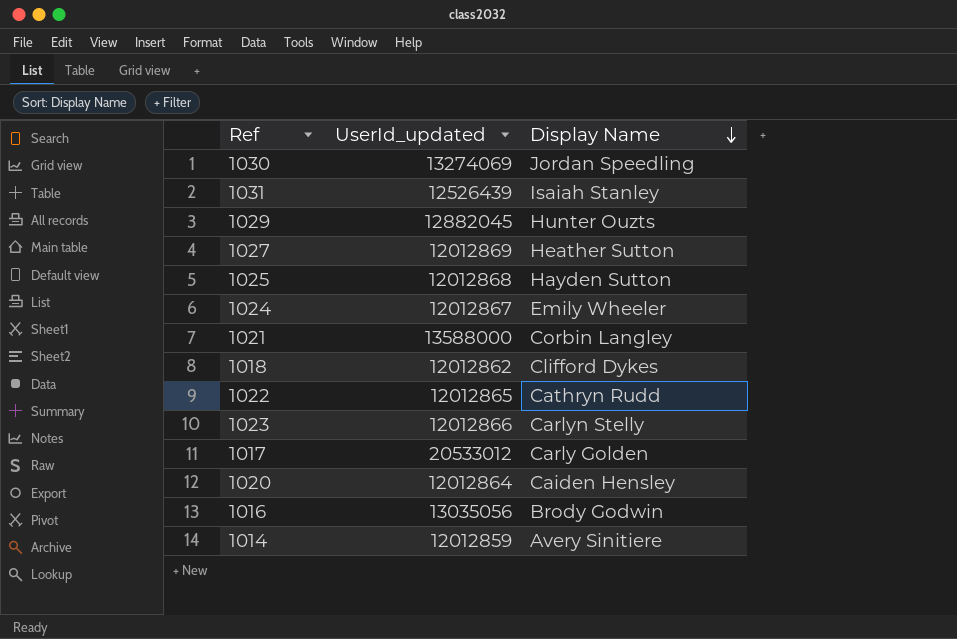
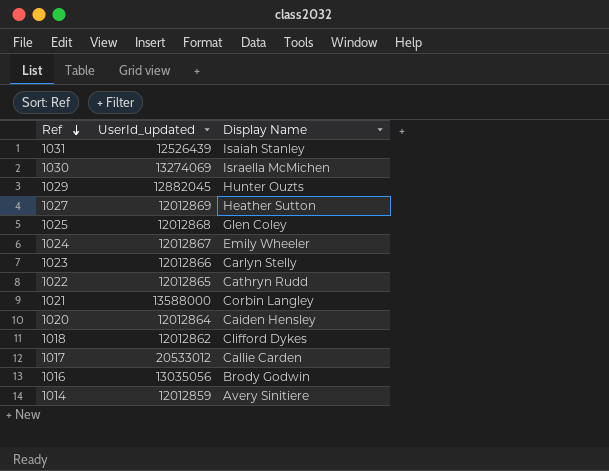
row order: Display Name descending -> Ref descending
1030 | Display Name: Jordan Speedling -> Israella McMichen
1025 | Display Name: Hayden Sutton -> Glen Coley
1017 | Display Name: Carly Golden -> Callie Carden

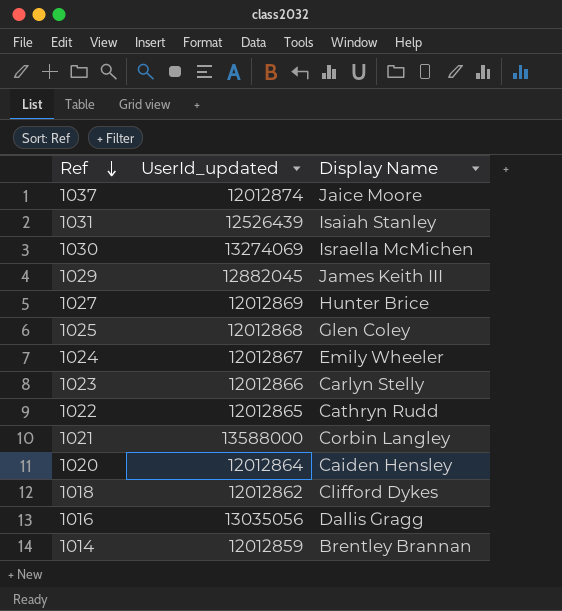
row 1017: 20533012 | Callie Carden -> none
row 1037: none -> 12012874 | Jaice Moore
1029 | Display Name: Hunter Ouzts -> James Keith III
1027 | Display Name: Heather Sutton -> Hunter Brice
1016 | Display Name: Brody Godwin -> Dallis Gragg
1014 | Display Name: Avery Sinitiere -> Brentley Brannan

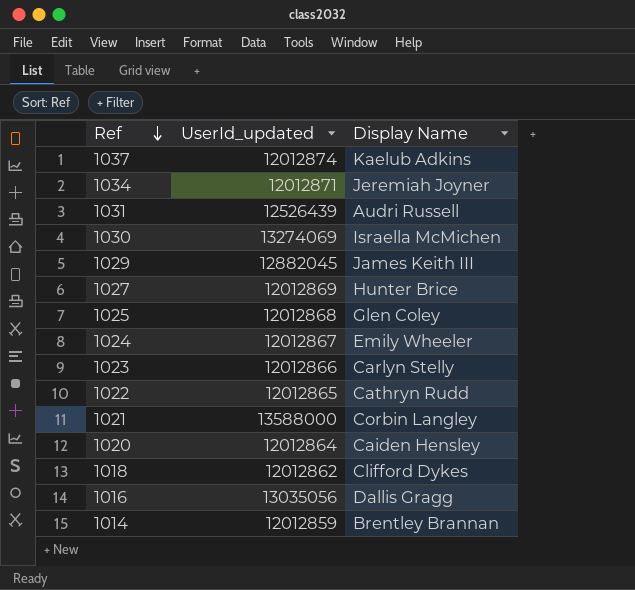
1037 | Display Name: Jaice Moore -> Kaelub Adkins
row 1034: none -> 12012871 | Jeremiah Joyner
1031 | Display Name: Isaiah Stanley -> Audri Russell

